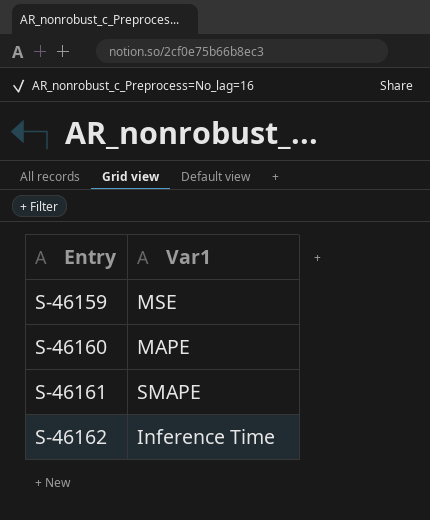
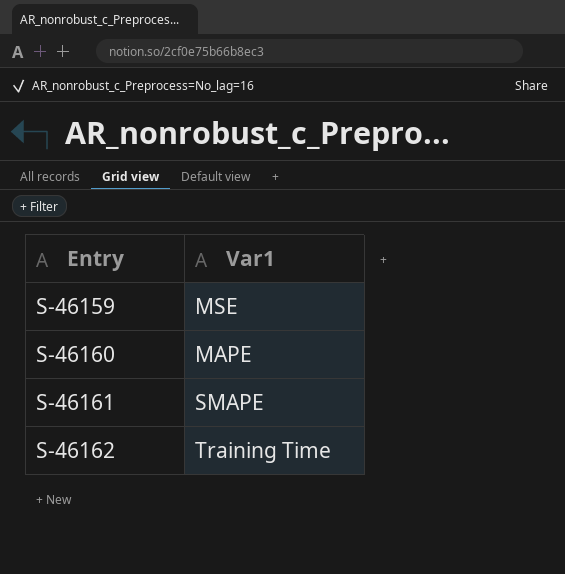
S-46162 | Var1: Inference Time -> Training Time

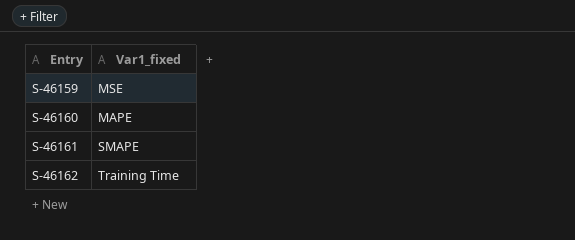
column name: Var1 -> Var1_fixed

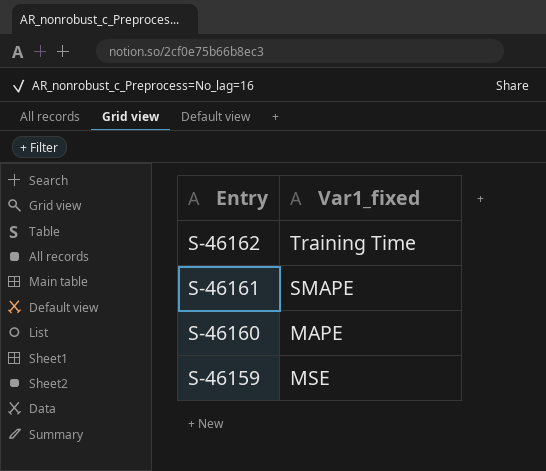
row order: Entry ascending -> Entry descending

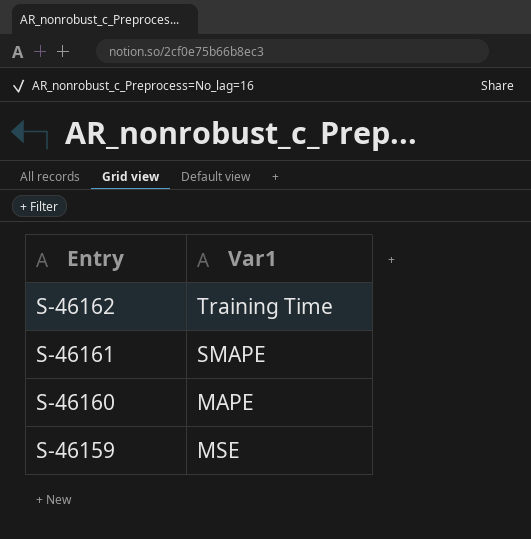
column name: Var1_fixed -> Var1

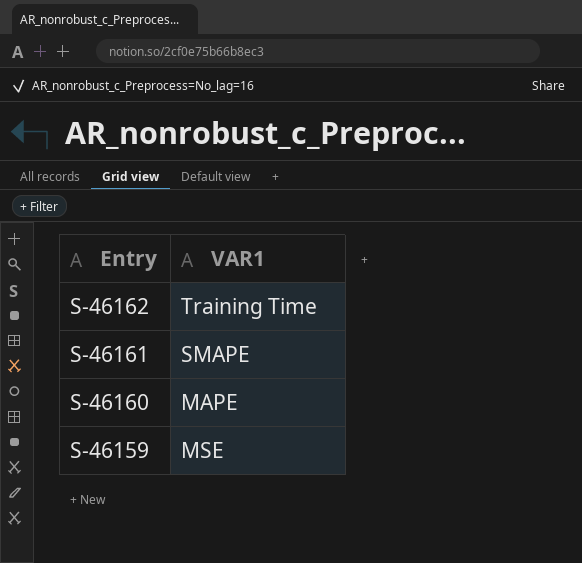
column name: Var1 -> VAR1

